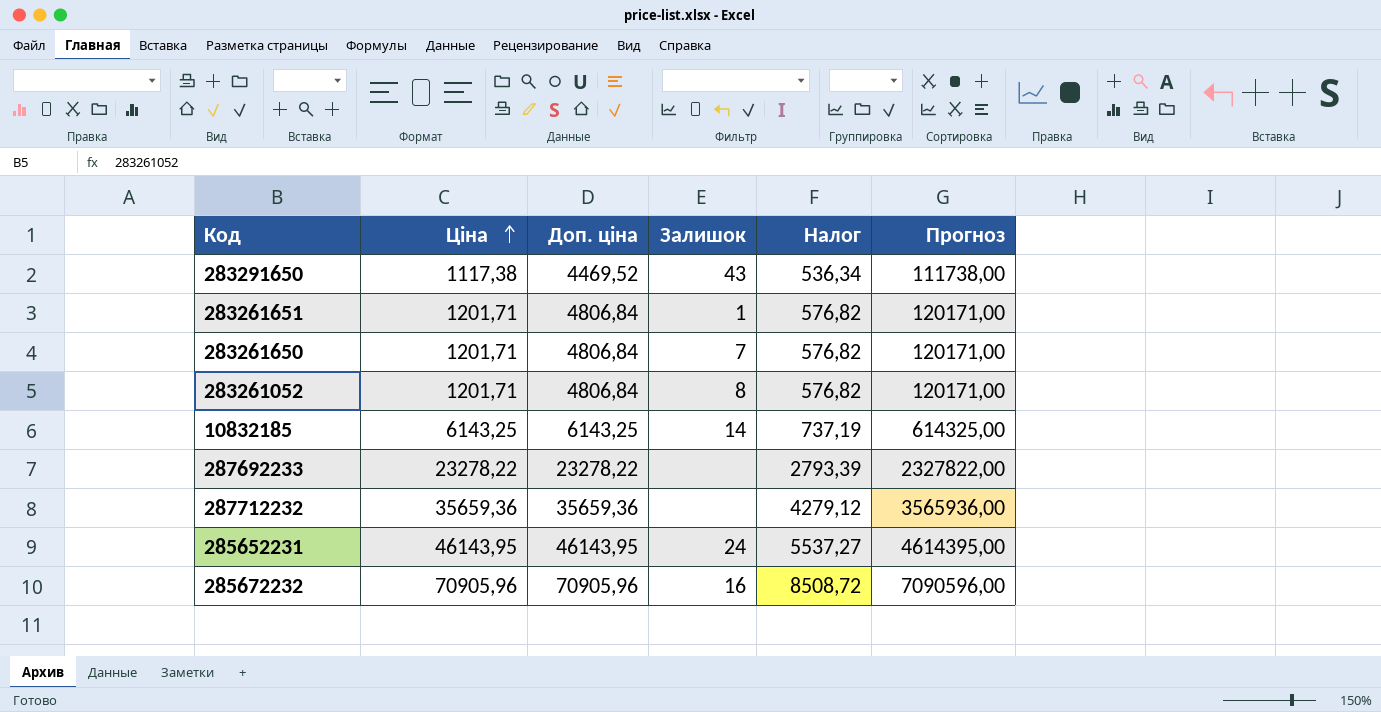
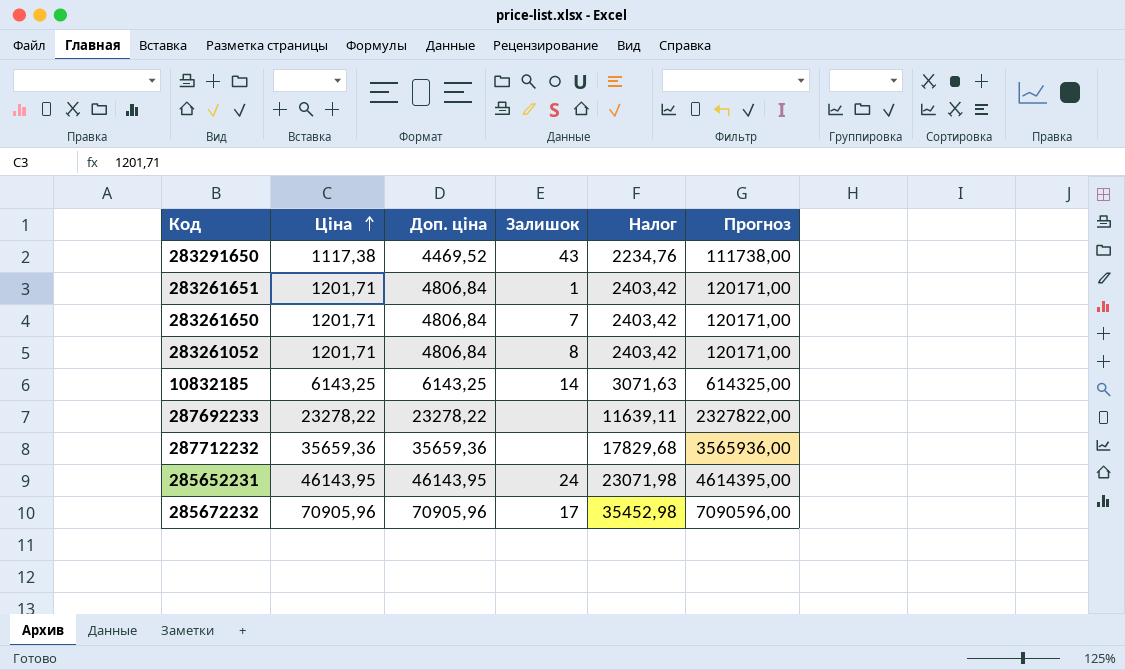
column Налог | formula: [Доп. ціна] * 0,12 -> [Доп. ціна] * 0,5
285672232 | Залишок: 16 -> 17

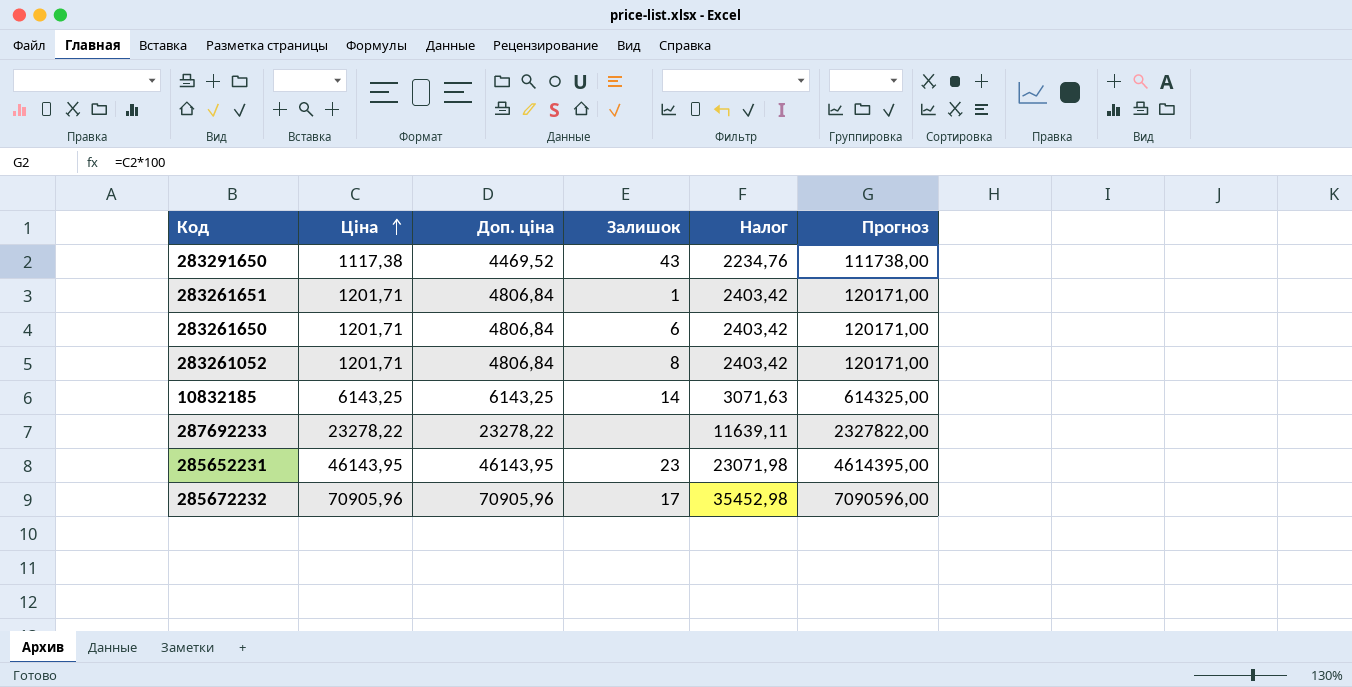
row 287712232: 35659,36 | 35659,36 | none | 17829,68 | 3565936,00 -> none
283261650 | Залишок: 7 -> 6
285652231 | Залишок: 24 -> 23

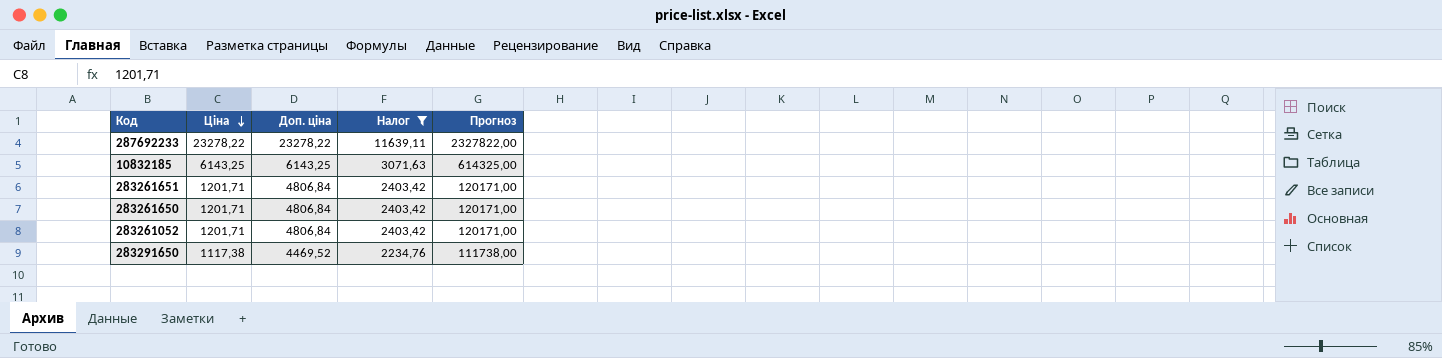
filter: none -> Налог <= 11639,11
row order: Ціна ascending -> Ціна descending
column Залишок | position: 4 -> none

